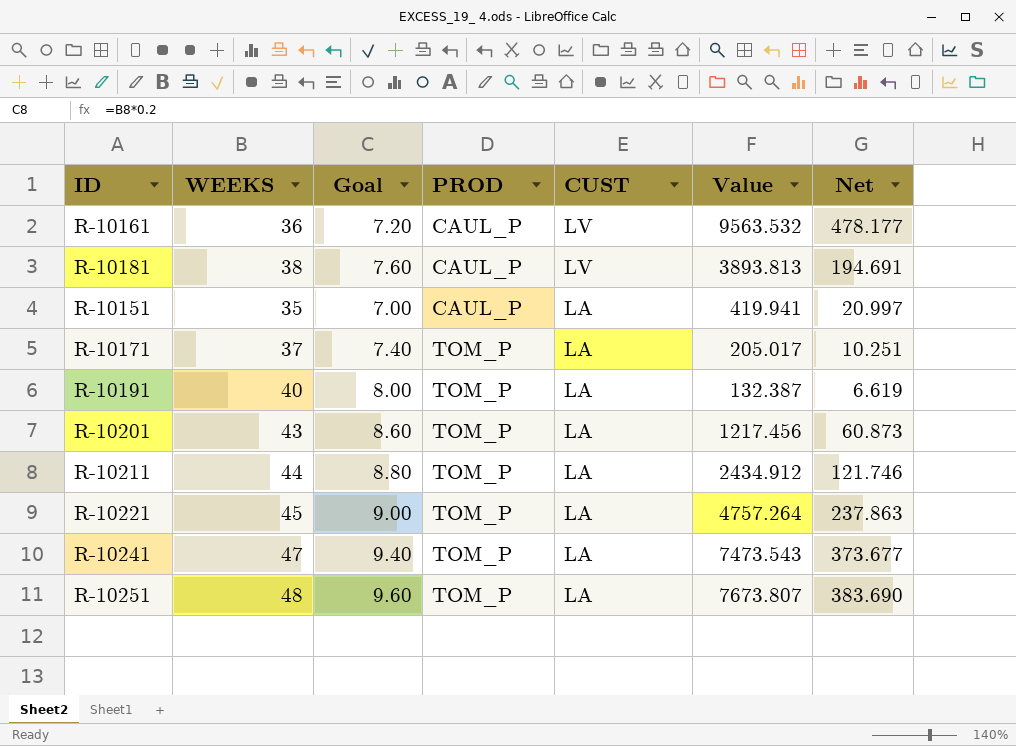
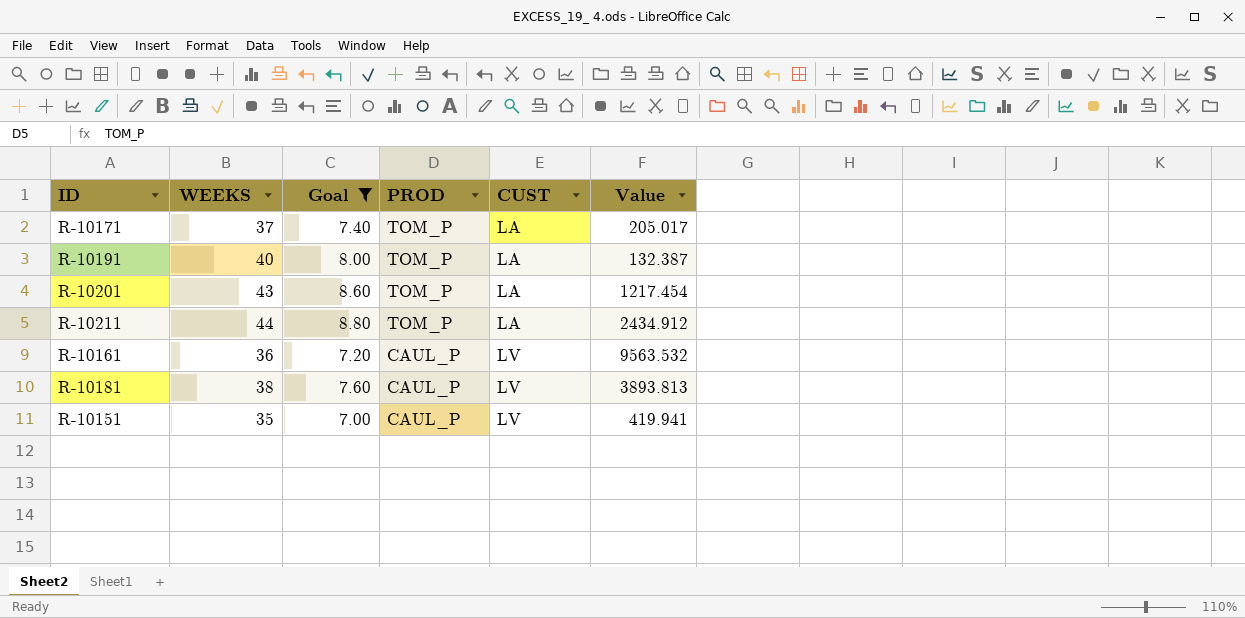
filter: none -> Goal <= 8.80
row order: PROD ascending -> PROD descending
column Net | formula: [Value] * 0.05 -> none
R-10201 | Value: 1217.456 -> 1217.454
R-10151 | CUST: LA -> LV

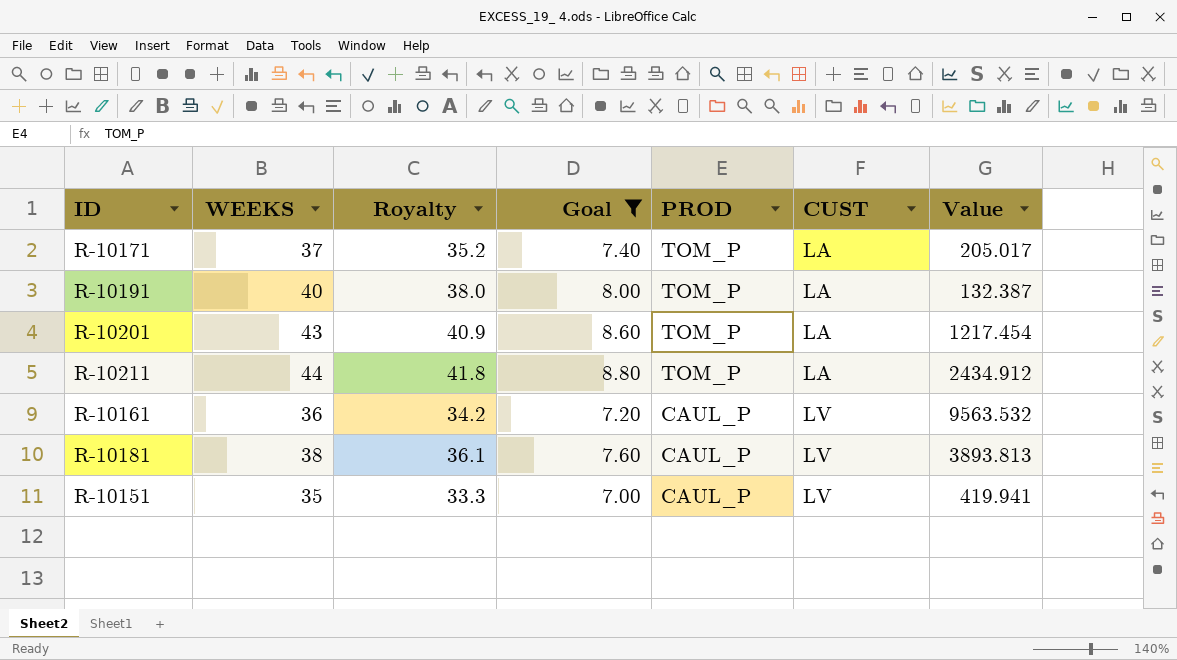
column Royalty | formula: none -> [WEEKS] * 0.95

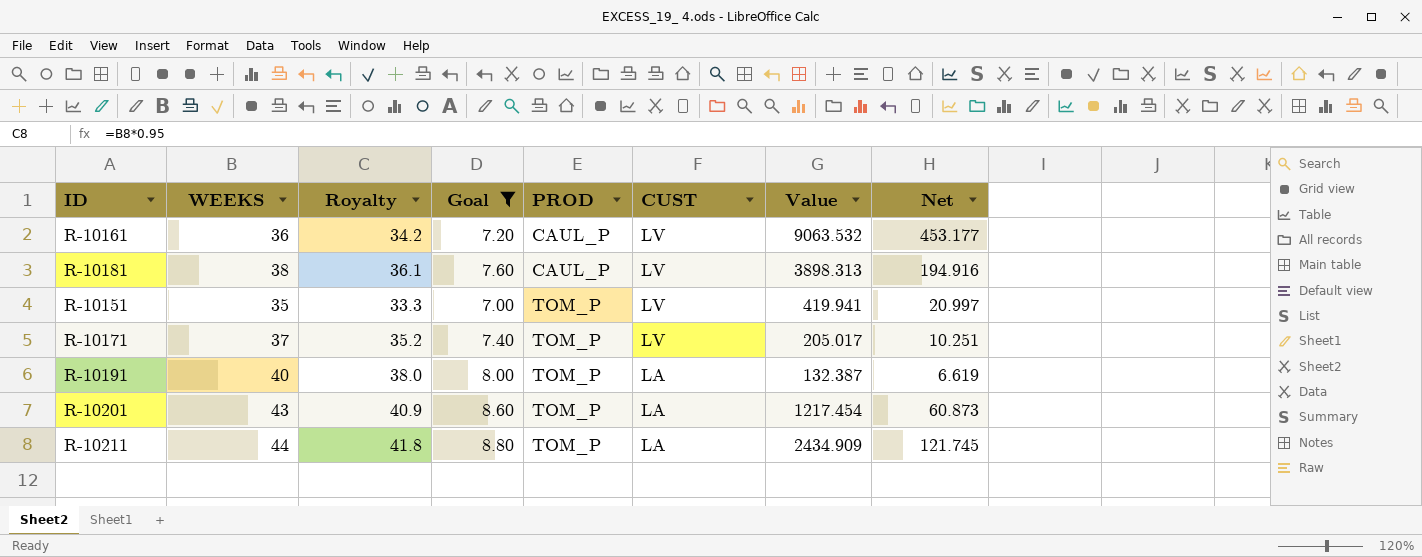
row order: PROD descending -> PROD ascending
column Net | formula: none -> [Value] * 0.05
R-10161 | Value: 9563.532 -> 9063.532
R-10181 | Value: 3893.813 -> 3898.313
R-10151 | PROD: CAUL_P -> TOM_P
R-10171 | CUST: LA -> LV
R-10211 | Value: 2434.912 -> 2434.909

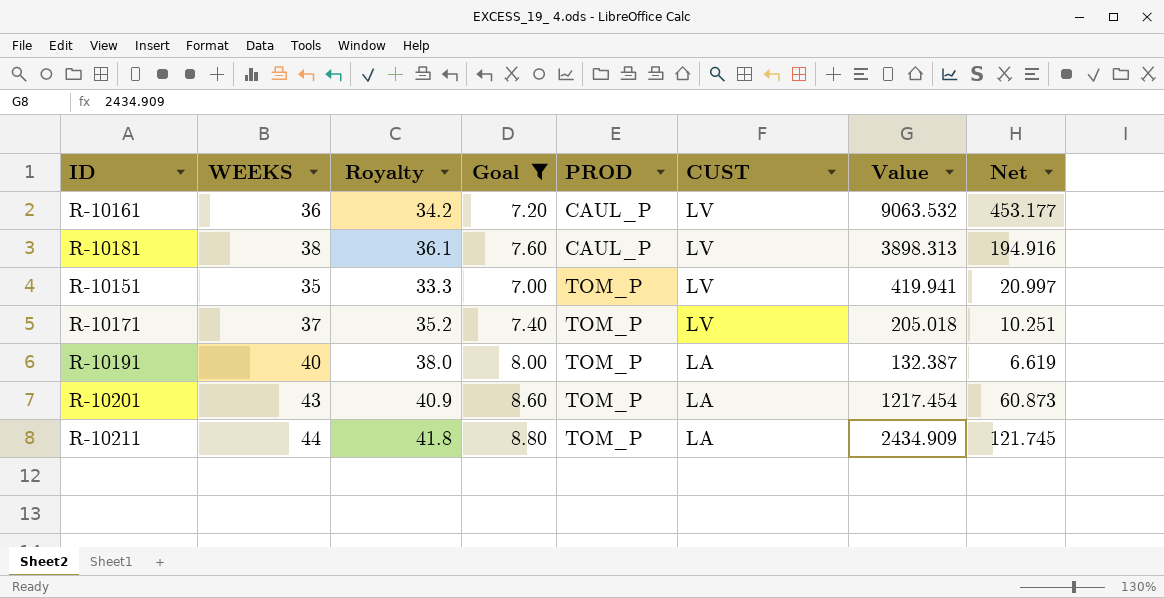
R-10171 | Value: 205.017 -> 205.018

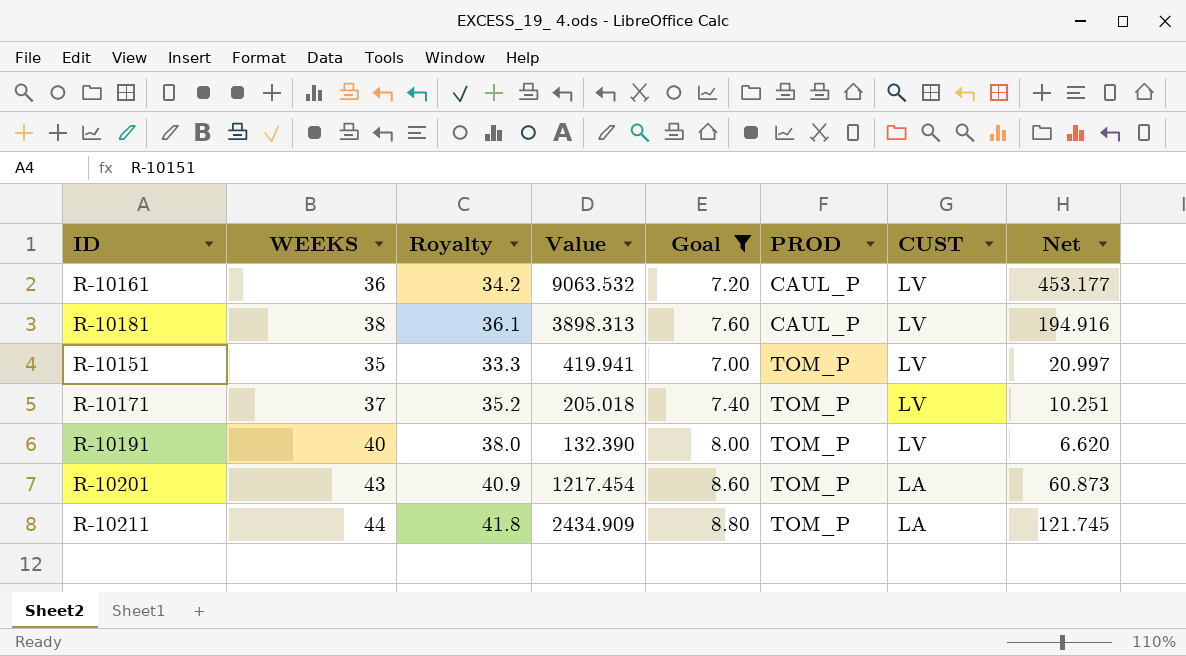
column Value | position: 7 -> 4
R-10191 | Value: 132.387 -> 132.390
R-10191 | CUST: LA -> LV
R-10191 | Net: 6.619 -> 6.620

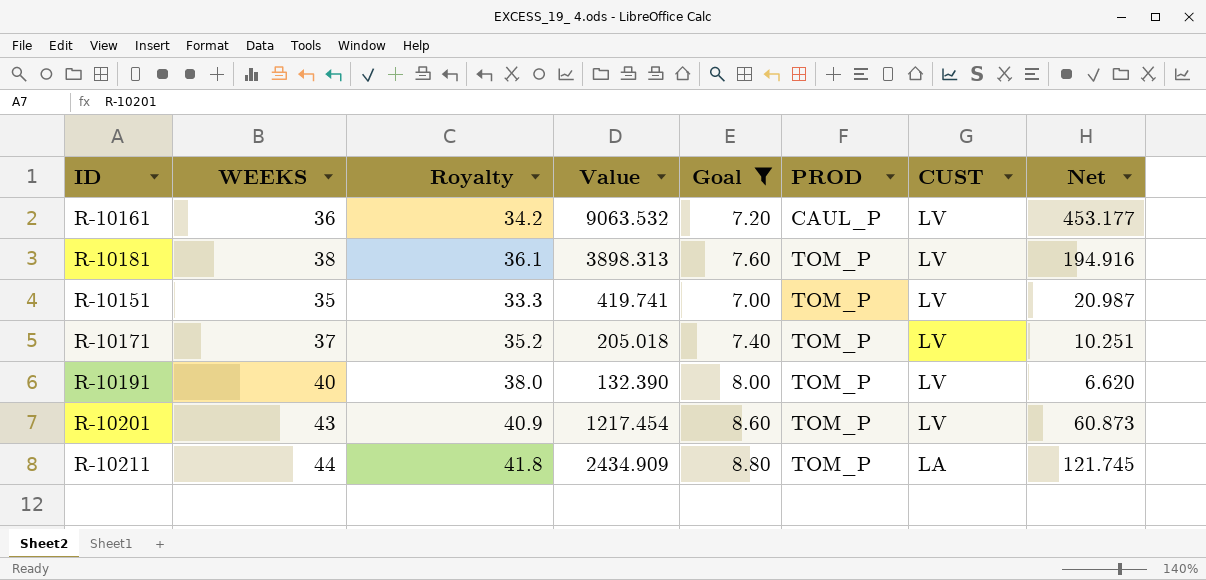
R-10181 | PROD: CAUL_P -> TOM_P
R-10151 | Value: 419.941 -> 419.741
R-10151 | Net: 20.997 -> 20.987
R-10201 | CUST: LA -> LV

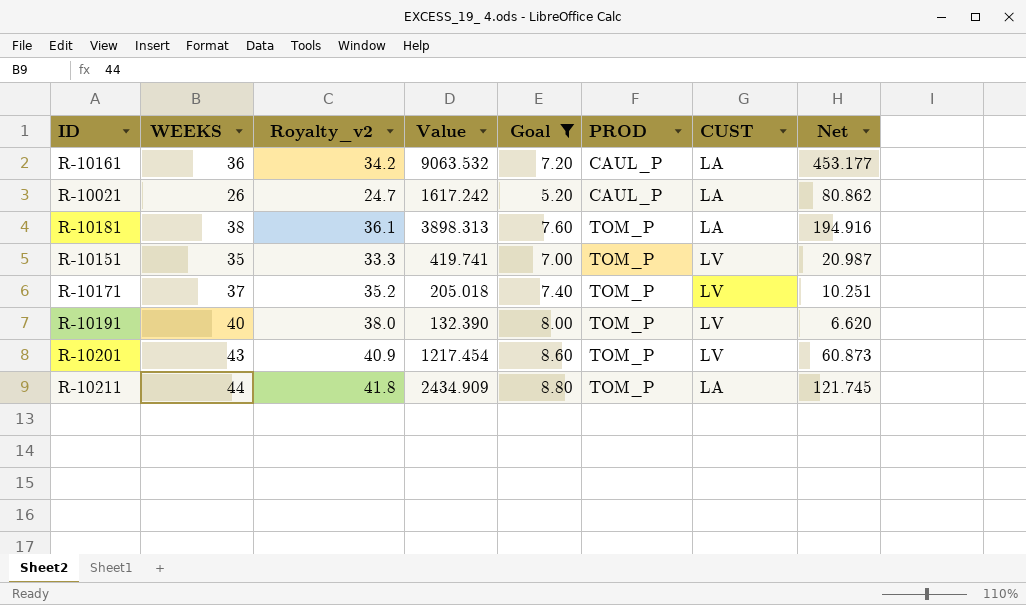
column name: Royalty -> Royalty_v2
R-10161 | CUST: LV -> LA
row R-10021: none -> 26 | 24.7 | 1617.242 | 5.20 | CAUL_P | LA | 80.862
R-10181 | CUST: LV -> LA

